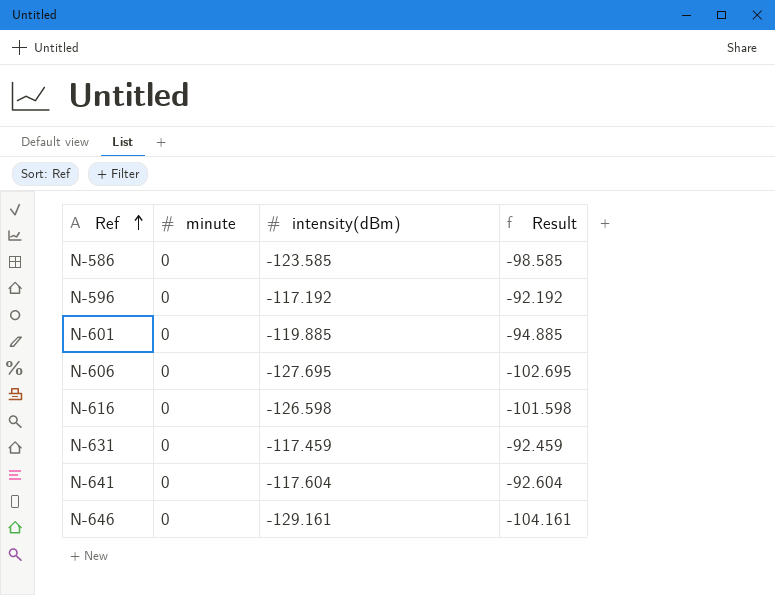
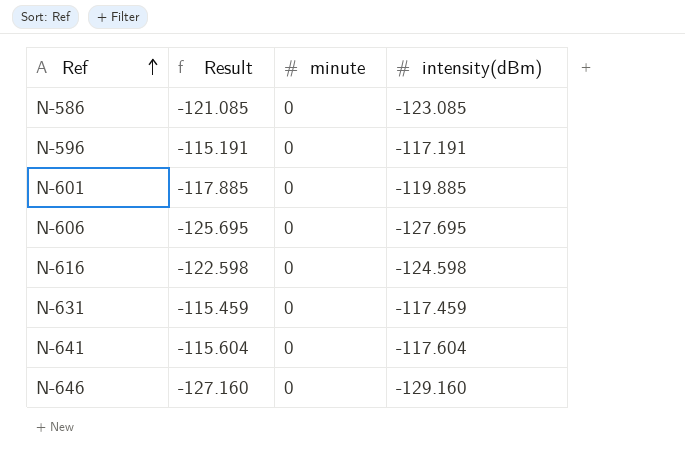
column Result | formula: [intensity(dBm)] + 25 -> [intensity(dBm)] + 2
column Result | position: 4 -> 2
N-586 | intensity(dBm): -123.585 -> -123.085
N-596 | intensity(dBm): -117.192 -> -117.191
N-616 | intensity(dBm): -126.598 -> -124.598
N-646 | intensity(dBm): -129.161 -> -129.160

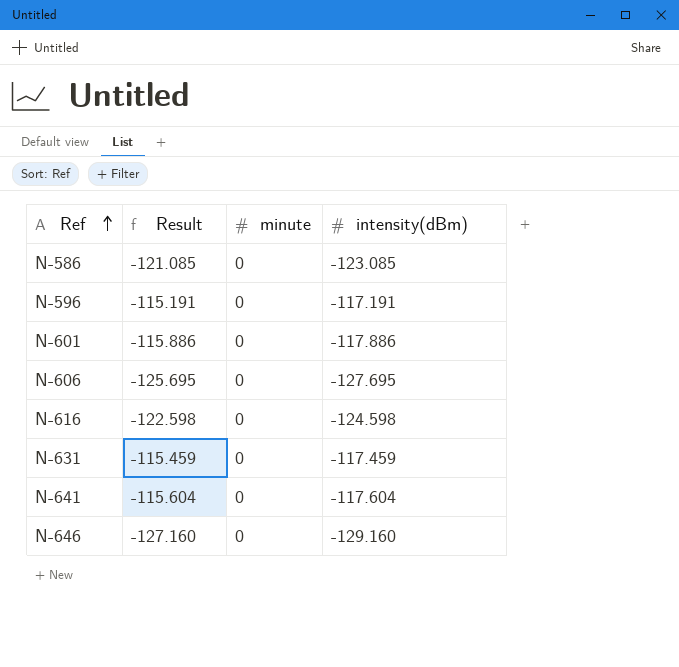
N-601 | Result: -117.885 -> -115.886
N-601 | intensity(dBm): -119.885 -> -117.886

